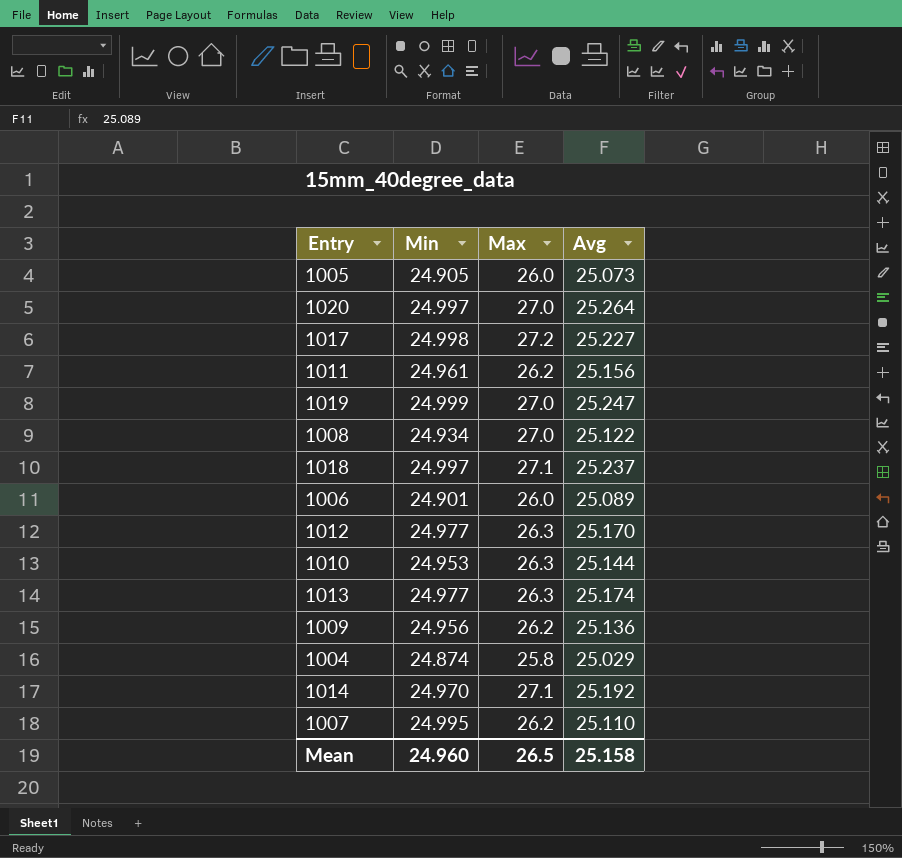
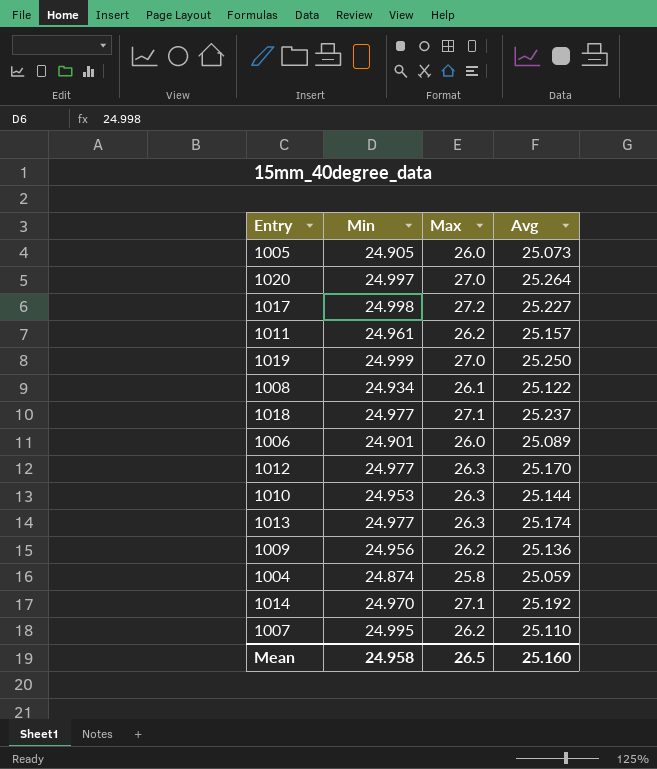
1011 | Avg: 25.156 -> 25.157
1019 | Avg: 25.247 -> 25.250
1008 | Max: 27.0 -> 26.1
1018 | Min: 24.997 -> 24.977
1004 | Avg: 25.029 -> 25.059
Mean | Min: 24.960 -> 24.958
Mean | Avg: 25.158 -> 25.160

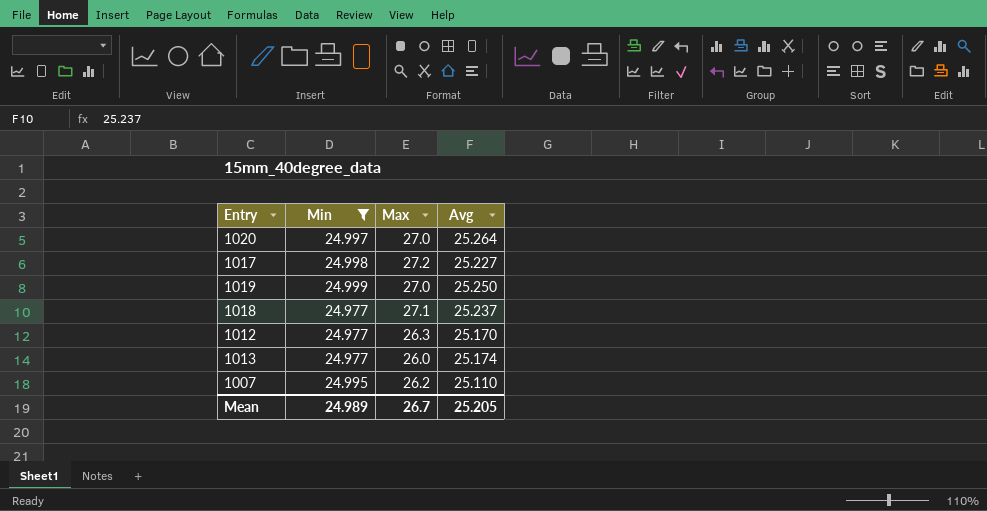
filter: none -> Min >= 24.977
1013 | Max: 26.3 -> 26.0
Mean | Min: 24.958 -> 24.989
Mean | Max: 26.5 -> 26.7
Mean | Avg: 25.160 -> 25.205

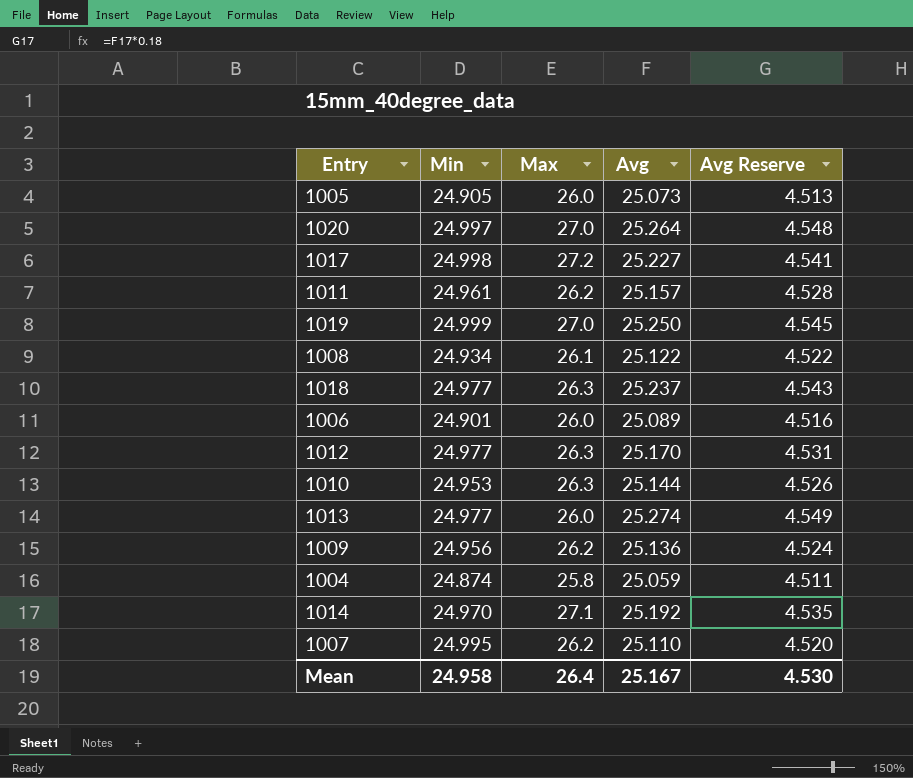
filter: Min >= 24.977 -> none
column Avg Reserve | formula: none -> [Avg] * 0.18
1018 | Max: 27.1 -> 26.3
1013 | Avg: 25.174 -> 25.274
Mean | Min: 24.989 -> 24.958
Mean | Max: 26.7 -> 26.4
Mean | Avg: 25.205 -> 25.167

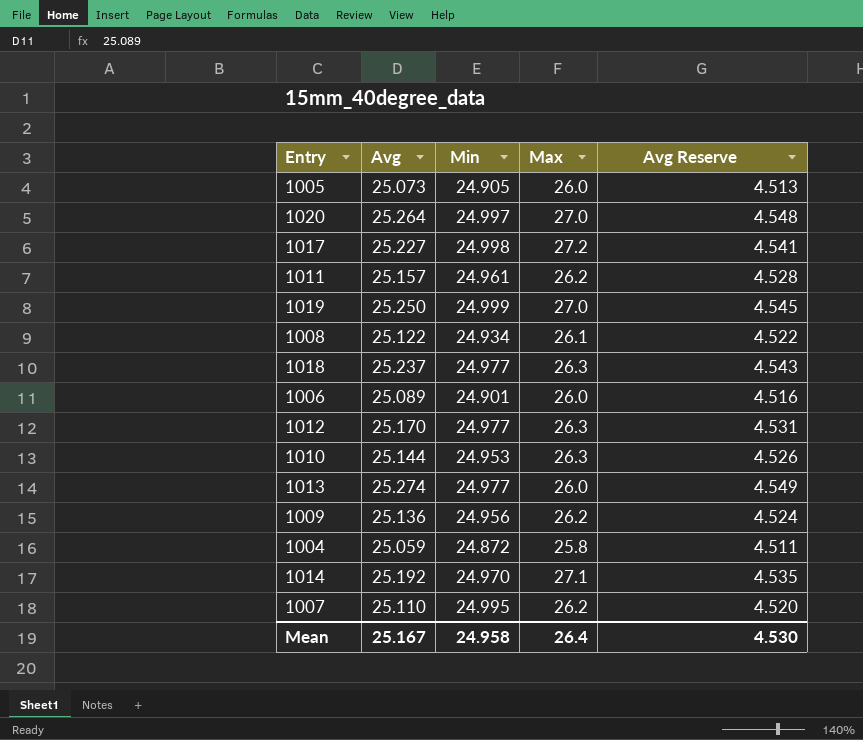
column Avg | position: 4 -> 2
1004 | Min: 24.874 -> 24.872

